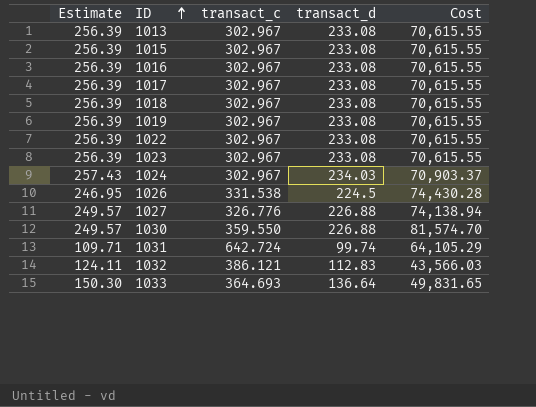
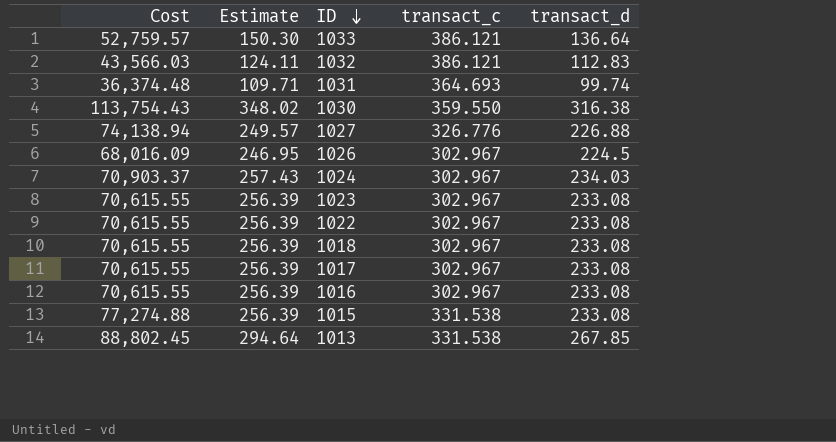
row order: ID ascending -> ID descending
column Cost | position: 5 -> 1
row 1019: 256.39 | 302.967 | 233.08 | 70,615.55 -> none
1033 | Cost: 49,831.65 -> 52,759.57
1033 | transact_c: 364.693 -> 386.121
1031 | Cost: 64,105.29 -> 36,374.48
1031 | transact_c: 642.724 -> 364.693
1030 | Cost: 81,574.70 -> 113,754.43
1030 | Estimate: 249.57 -> 348.02
1030 | transact_d: 226.88 -> 316.38
1026 | Cost: 74,430.28 -> 68,016.09
1026 | transact_c: 331.538 -> 302.967
1015 | Cost: 70,615.55 -> 77,274.88
1015 | transact_c: 302.967 -> 331.538
1013 | Cost: 70,615.55 -> 88,802.45
1013 | Estimate: 256.39 -> 294.64
1013 | transact_c: 302.967 -> 331.538
1013 | transact_d: 233.08 -> 267.85

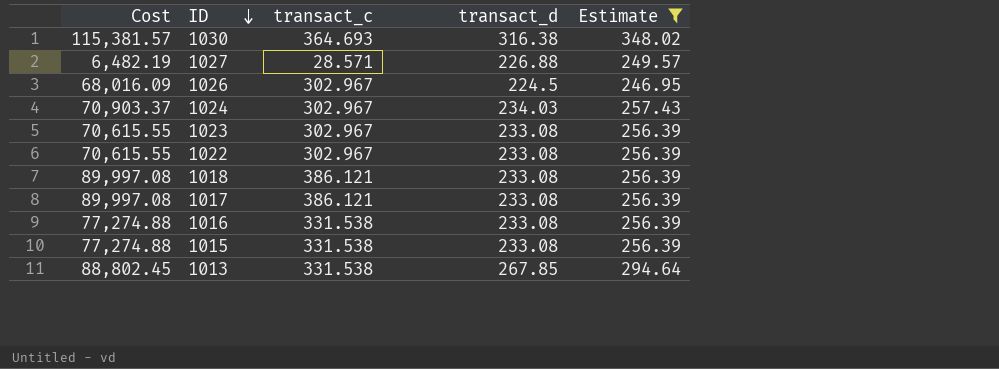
filter: none -> Estimate >= 246.95
column Estimate | position: 2 -> 5
1030 | Cost: 113,754.43 -> 115,381.57
1030 | transact_c: 359.550 -> 364.693
1027 | Cost: 74,138.94 -> 6,482.19
1027 | transact_c: 326.776 -> 28.571
1018 | Cost: 70,615.55 -> 89,997.08
1018 | transact_c: 302.967 -> 386.121
1017 | Cost: 70,615.55 -> 89,997.08
1017 | transact_c: 302.967 -> 386.121
1016 | Cost: 70,615.55 -> 77,274.88
1016 | transact_c: 302.967 -> 331.538

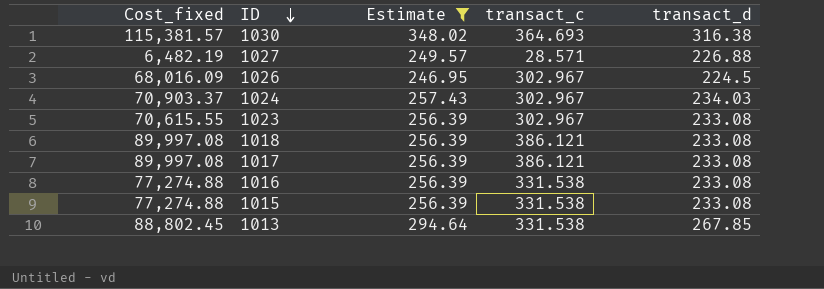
column name: Cost -> Cost_fixed
column Estimate | position: 5 -> 3
row 1022: 70,615.55 | 302.967 | 233.08 | 256.39 -> none

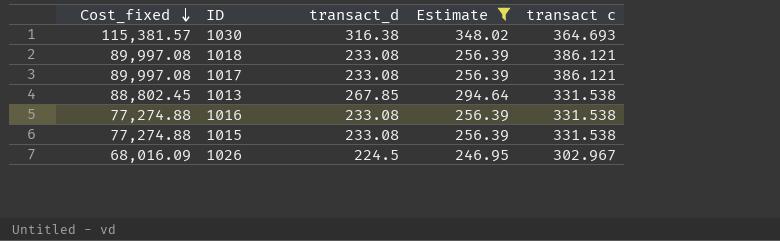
row order: ID descending -> Cost_fixed descending
column transact_d | position: 5 -> 3
column name: transact_c -> transact c
row 1027: 6,482.19 | 249.57 | 28.571 | 226.88 -> none
row 1024: 70,903.37 | 257.43 | 302.967 | 234.03 -> none
row 1023: 70,615.55 | 256.39 | 302.967 | 233.08 -> none

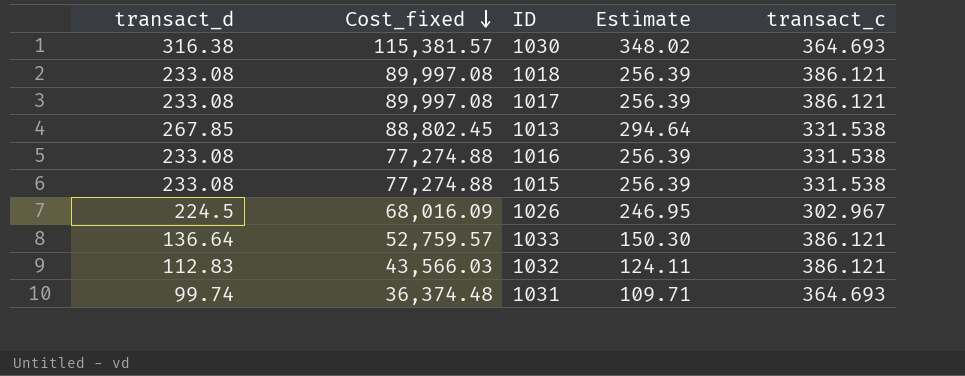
filter: Estimate >= 246.95 -> none
column transact_d | position: 3 -> 1
column name: transact c -> transact_c

